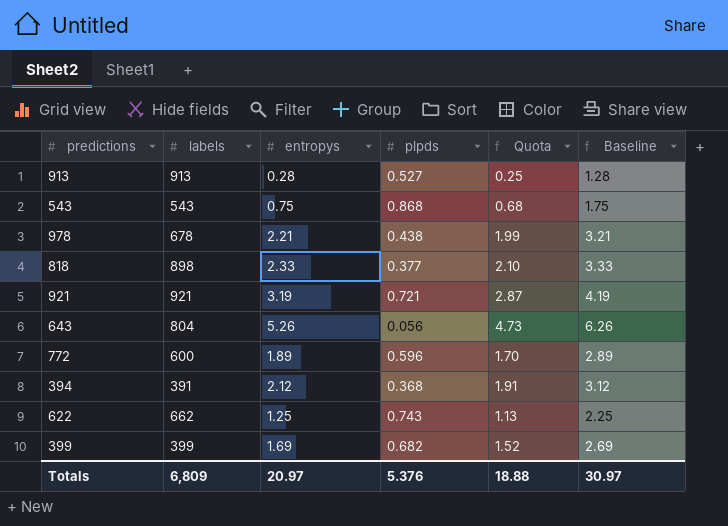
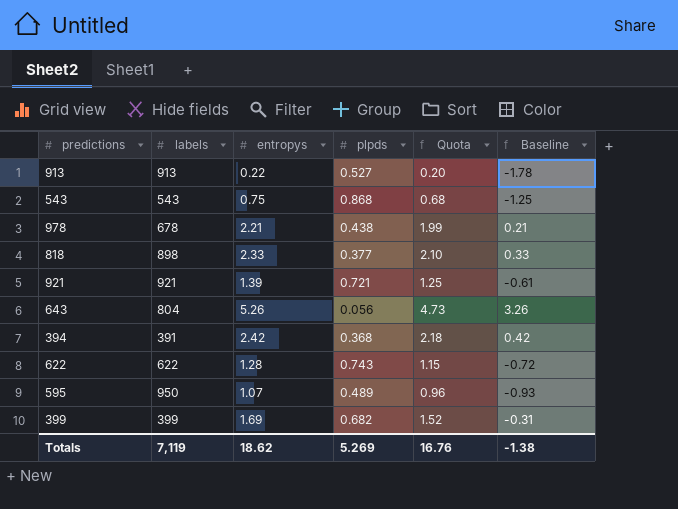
column Baseline | formula: [entropys] + 1 -> [entropys] - 2
row 772: 600 | 1.89 | 0.596 | 1.70 | 2.89 -> none
913 | entropys: 0.28 -> 0.22
913 | Quota: 0.25 -> 0.20
921 | entropys: 3.19 -> 1.39
921 | Quota: 2.87 -> 1.25
394 | entropys: 2.12 -> 2.42
394 | Quota: 1.91 -> 2.18
622 | labels: 662 -> 622
622 | entropys: 1.25 -> 1.28
622 | Quota: 1.13 -> 1.15
row 595: none -> 950 | 1.07 | 0.489 | 0.96 | -0.93
Totals | labels: 6,809 -> 7,119
Totals | entropys: 20.97 -> 18.62
Totals | plpds: 5.376 -> 5.269
Totals | Quota: 18.88 -> 16.76
Totals | Baseline: 30.97 -> -1.38

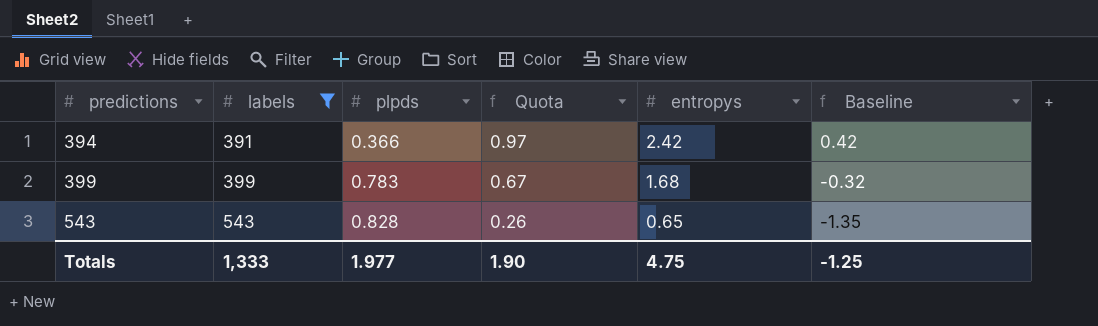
filter: none -> labels <= 543
row order: none -> predictions ascending
column Quota | formula: [entropys] * 0.9 -> [entropys] * 0.4
column entropys | position: 3 -> 5
394 | plpds: 0.368 -> 0.366
399 | plpds: 0.682 -> 0.783
399 | entropys: 1.69 -> 1.68
399 | Baseline: -0.31 -> -0.32
543 | plpds: 0.868 -> 0.828
543 | entropys: 0.75 -> 0.65
543 | Baseline: -1.25 -> -1.35
Totals | labels: 7,119 -> 1,333
Totals | plpds: 5.269 -> 1.977
Totals | Quota: 16.76 -> 1.90
Totals | entropys: 18.62 -> 4.75
Totals | Baseline: -1.38 -> -1.25

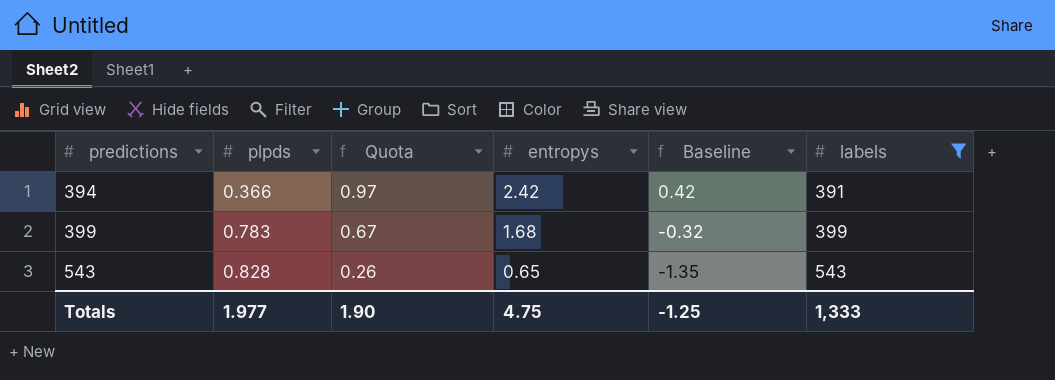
column labels | position: 2 -> 6

